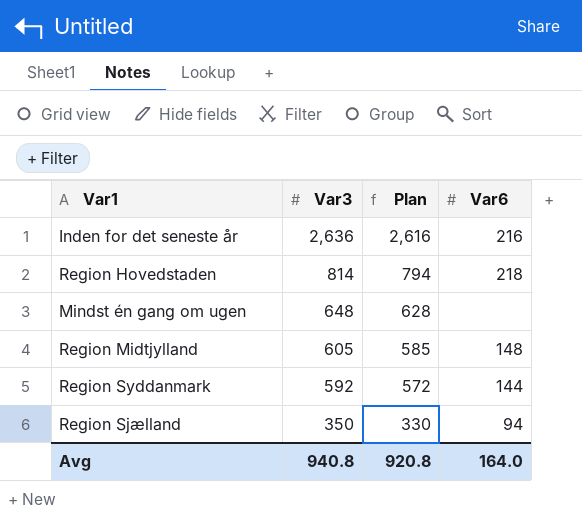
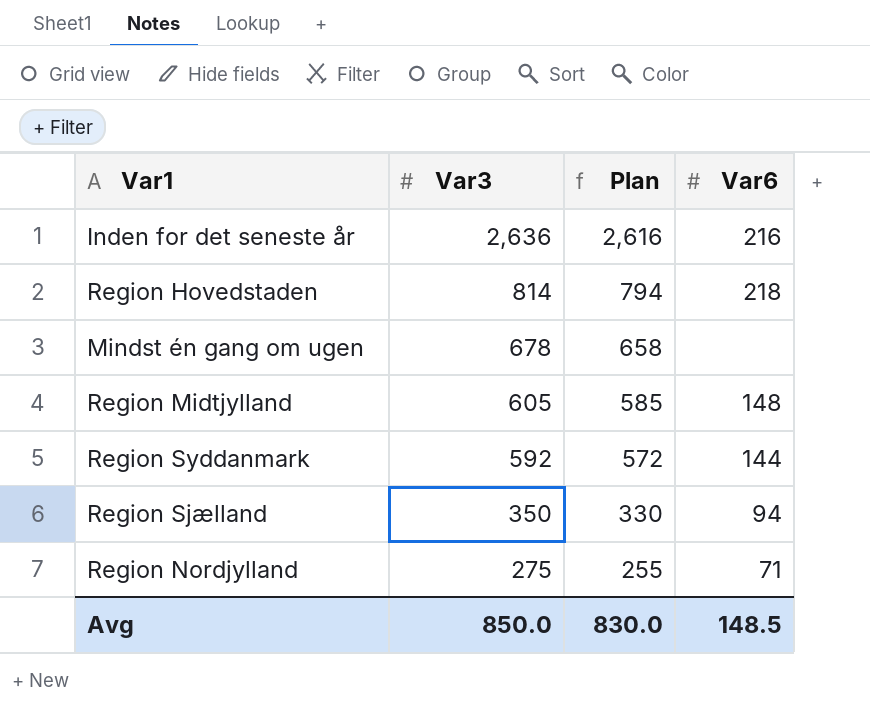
Mindst én gang om ugen | Var3: 648 -> 678
Mindst én gang om ugen | Plan: 628 -> 658
row Region Nordjylland: none -> 275 | 255 | 71
Avg | Var3: 940.8 -> 850.0
Avg | Plan: 920.8 -> 830.0
Avg | Var6: 164.0 -> 148.5

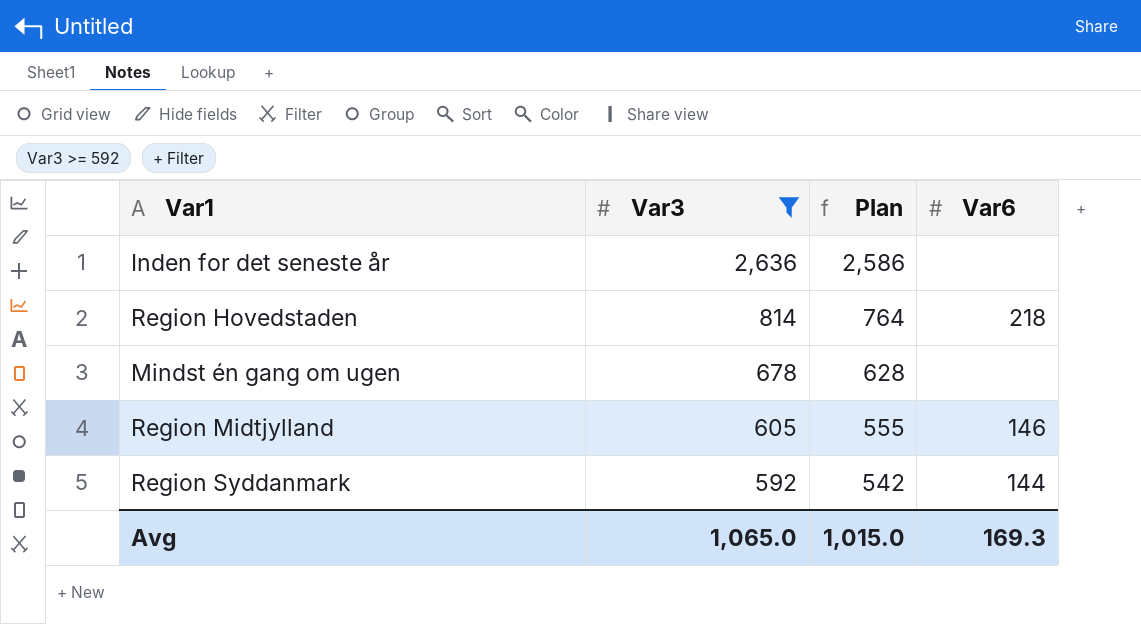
filter: none -> Var3 >= 592
column Plan | formula: [Var3] - 20 -> [Var3] - 50
Inden for det seneste år | Var6: 216 -> none
Region Midtjylland | Var6: 148 -> 146
Avg | Var3: 850.0 -> 1,065.0
Avg | Plan: 830.0 -> 1,015.0
Avg | Var6: 148.5 -> 169.3

